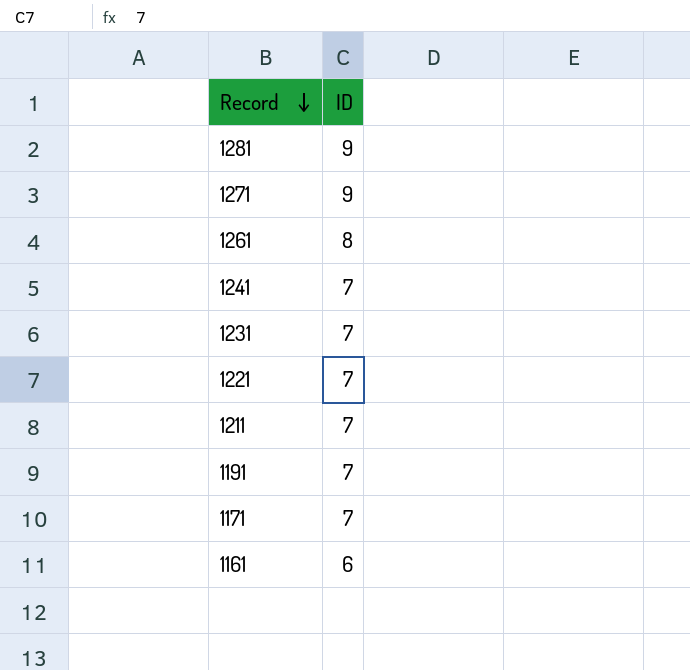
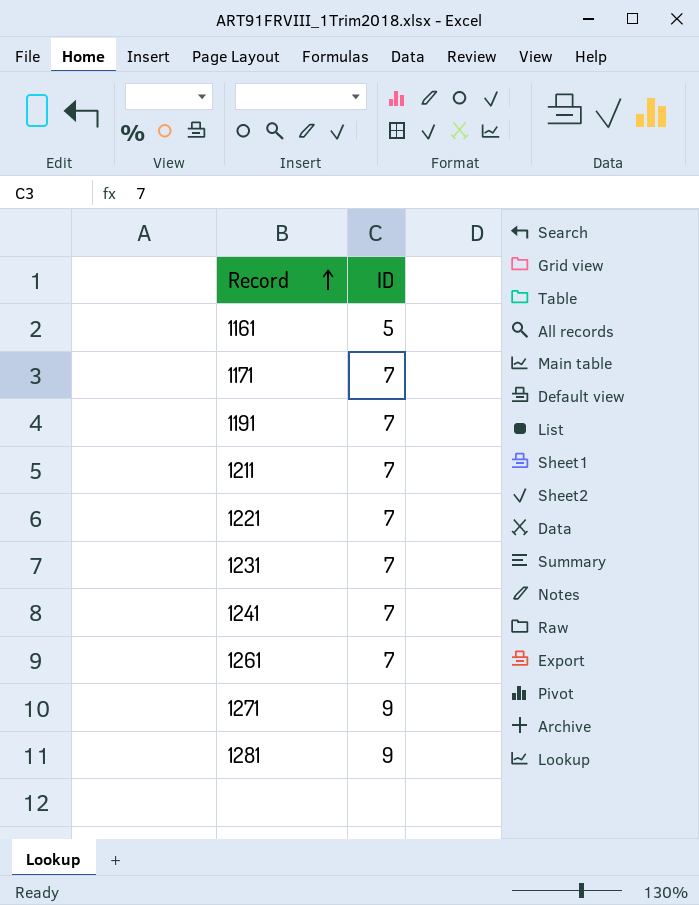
row order: Record descending -> Record ascending
1161 | ID: 6 -> 5
1261 | ID: 8 -> 7

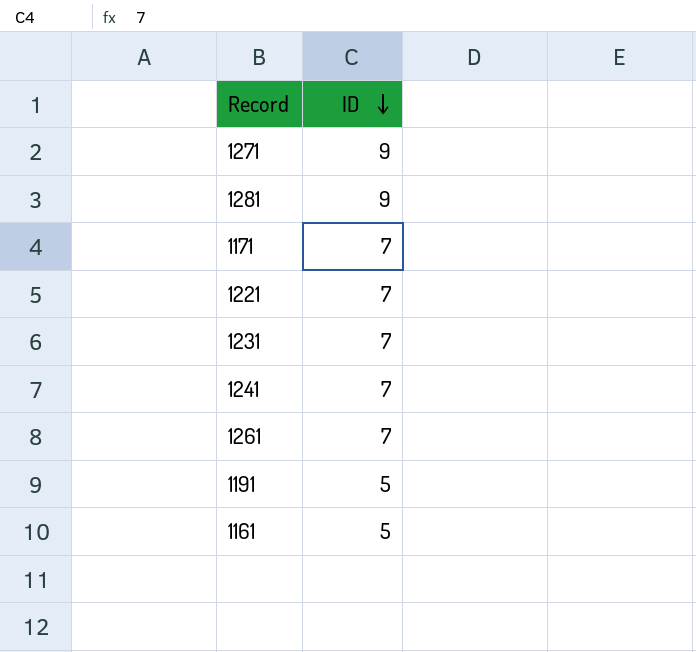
row order: Record ascending -> ID descending
row 1211: 7 -> none
1191 | ID: 7 -> 5

